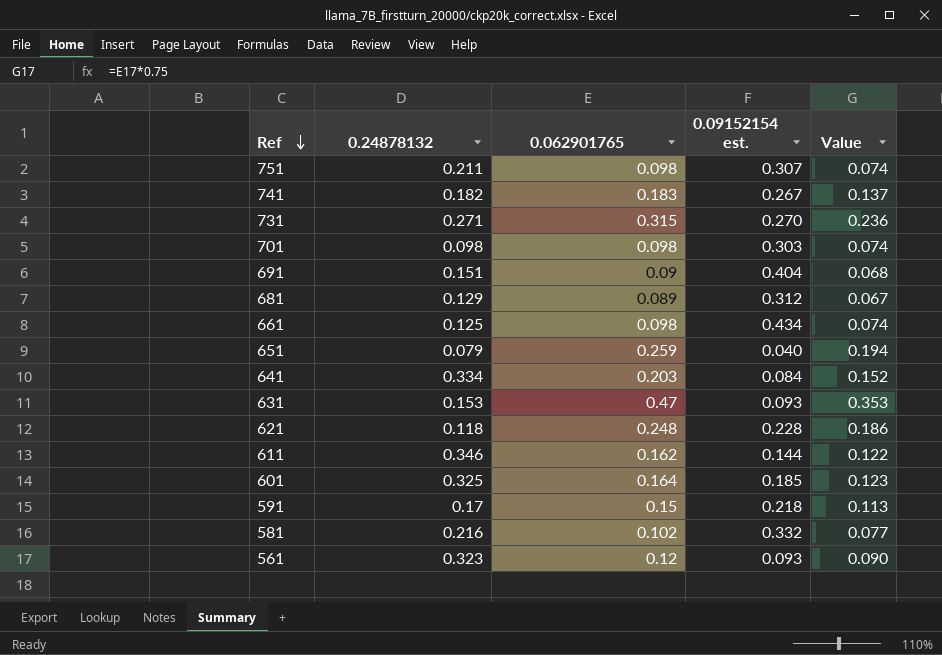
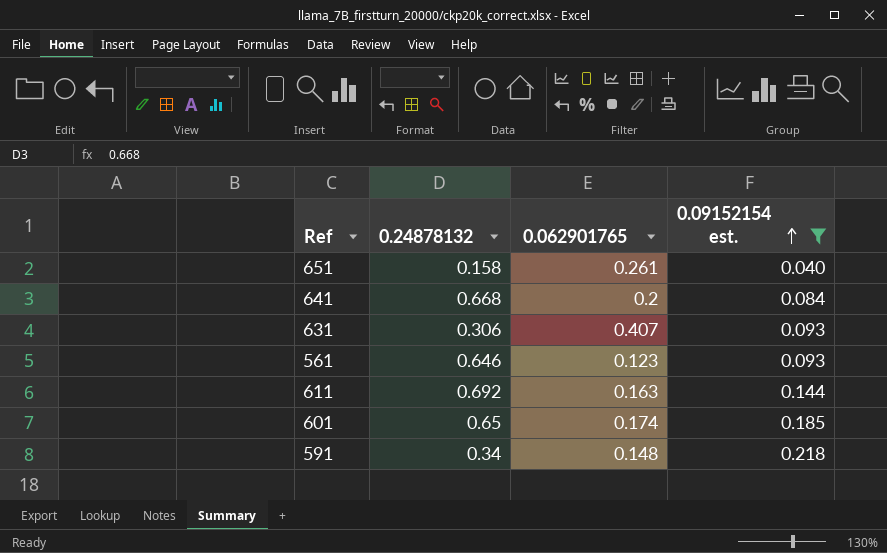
filter: none -> 0.09152154 est. <= 0.218
row order: Ref descending -> 0.09152154 est. ascending
column Value | formula: [0.062901765] * 0.75 -> none
651 | 0.24878132: 0.079 -> 0.158
651 | 0.062901765: 0.259 -> 0.261
641 | 0.24878132: 0.334 -> 0.668
641 | 0.062901765: 0.203 -> 0.2
631 | 0.24878132: 0.153 -> 0.306
631 | 0.062901765: 0.47 -> 0.407
561 | 0.24878132: 0.323 -> 0.646
561 | 0.062901765: 0.12 -> 0.123
611 | 0.24878132: 0.346 -> 0.692
611 | 0.062901765: 0.162 -> 0.163
601 | 0.24878132: 0.325 -> 0.65
601 | 0.062901765: 0.164 -> 0.174
591 | 0.24878132: 0.17 -> 0.34
591 | 0.062901765: 0.15 -> 0.148

